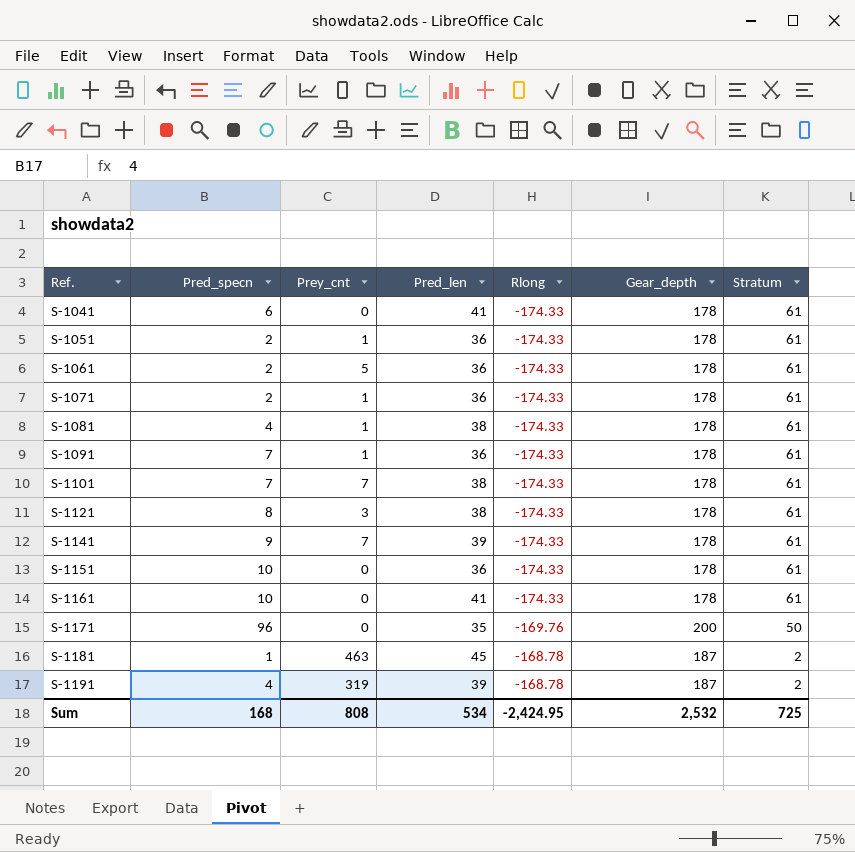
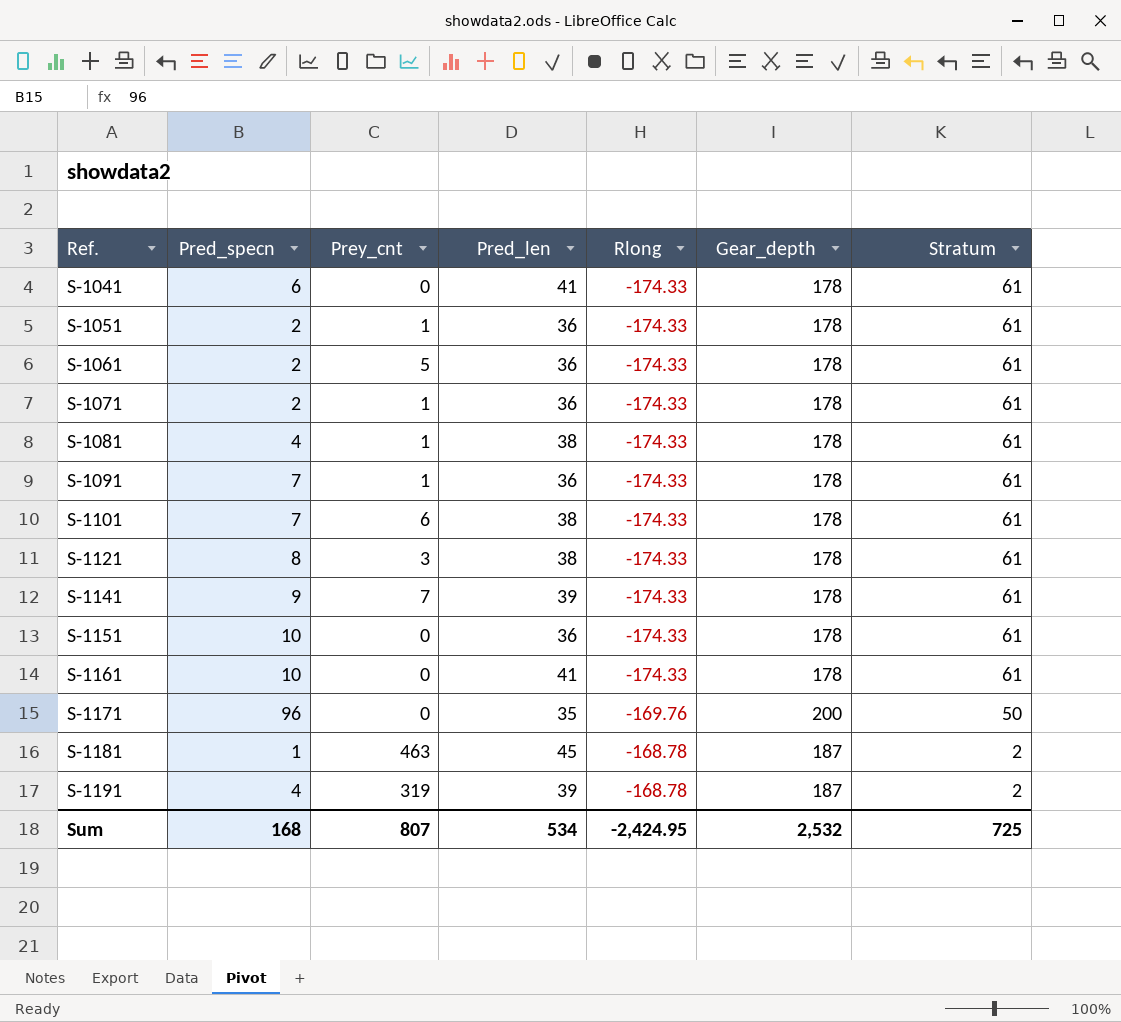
S-1101 | Prey_cnt: 7 -> 6
Sum | Prey_cnt: 808 -> 807

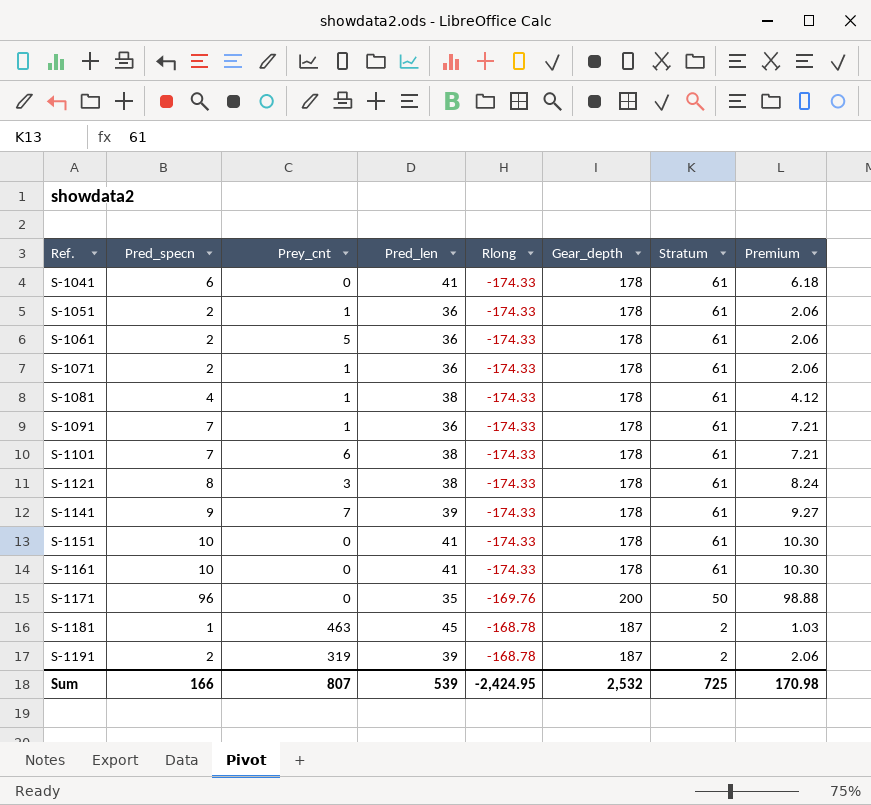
column Premium | formula: none -> [Pred_specn] * 1.03
S-1151 | Pred_len: 36 -> 41
S-1191 | Pred_specn: 4 -> 2
Sum | Pred_specn: 168 -> 166
Sum | Pred_len: 534 -> 539

